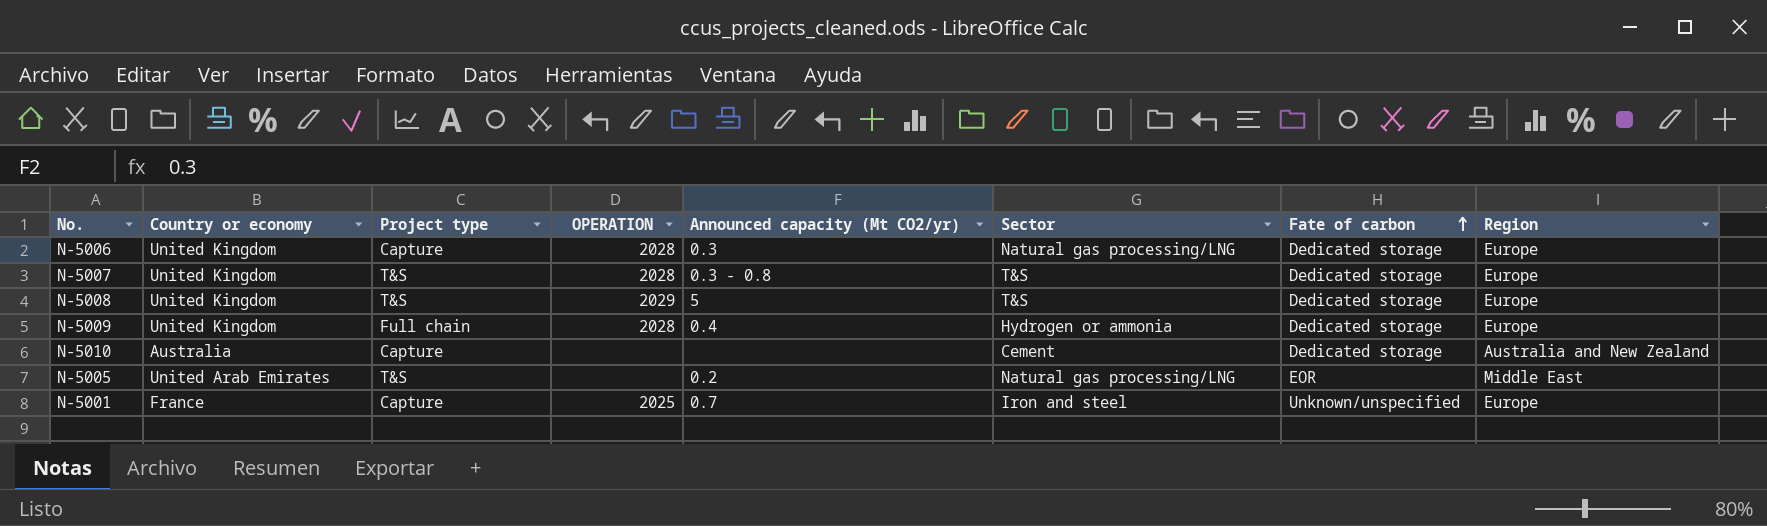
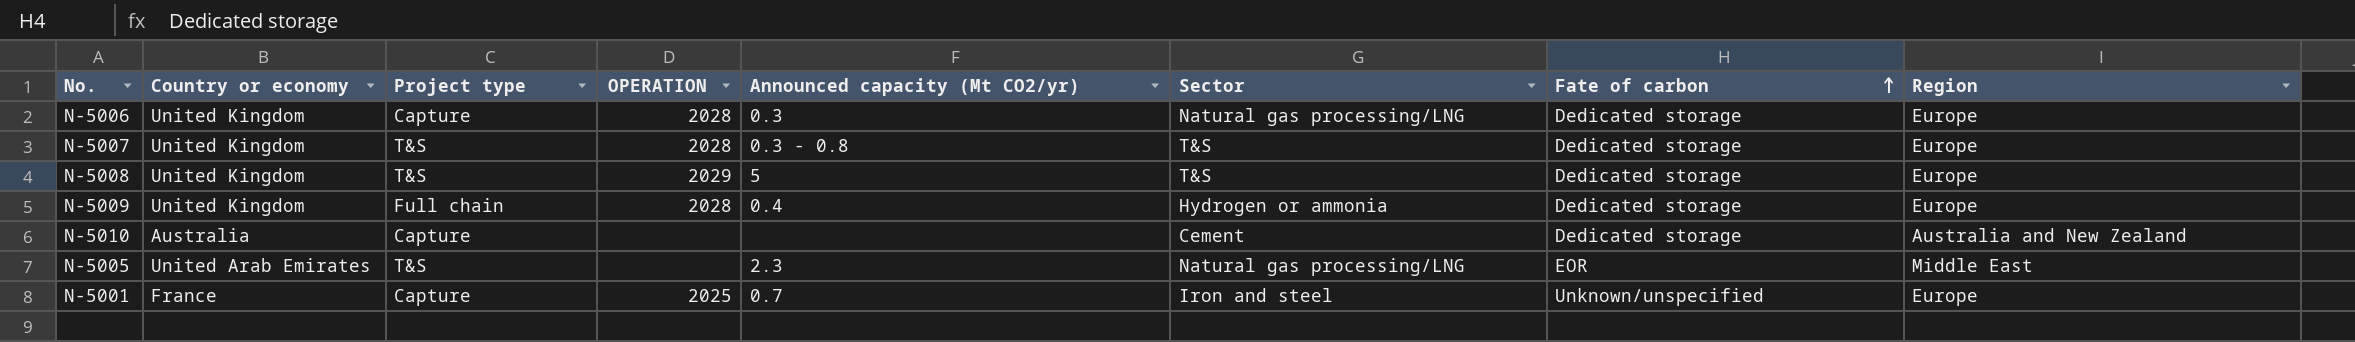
N-5005 | Announced capacity (Mt CO2/yr): 0.2 -> 2.3

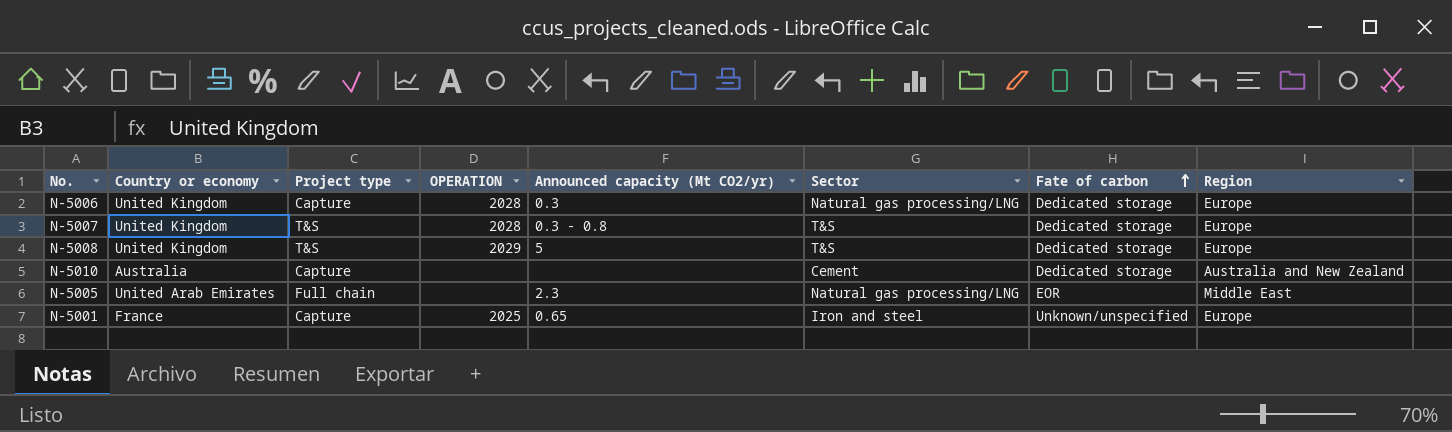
row N-5009: United Kingdom | Full chain | 2028 | 0.4 | Hydrogen or ammonia | Dedicated storage | Europe -> none
N-5005 | Project type: T&S -> Full chain
N-5001 | Announced capacity (Mt CO2/yr): 0.7 -> 0.65

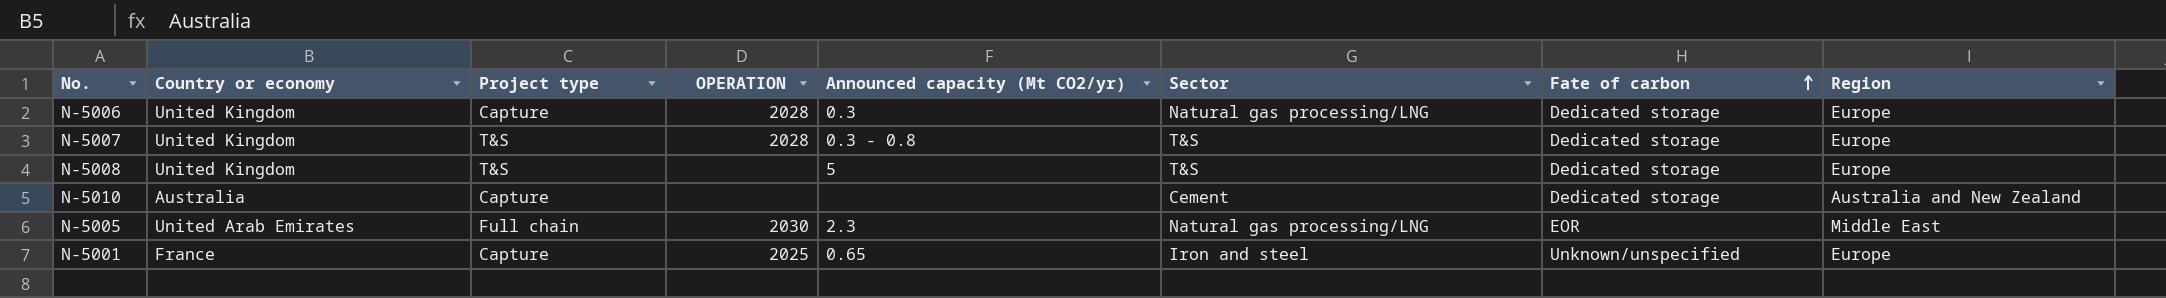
N-5008 | OPERATION: 2029 -> none
N-5005 | OPERATION: none -> 2030

